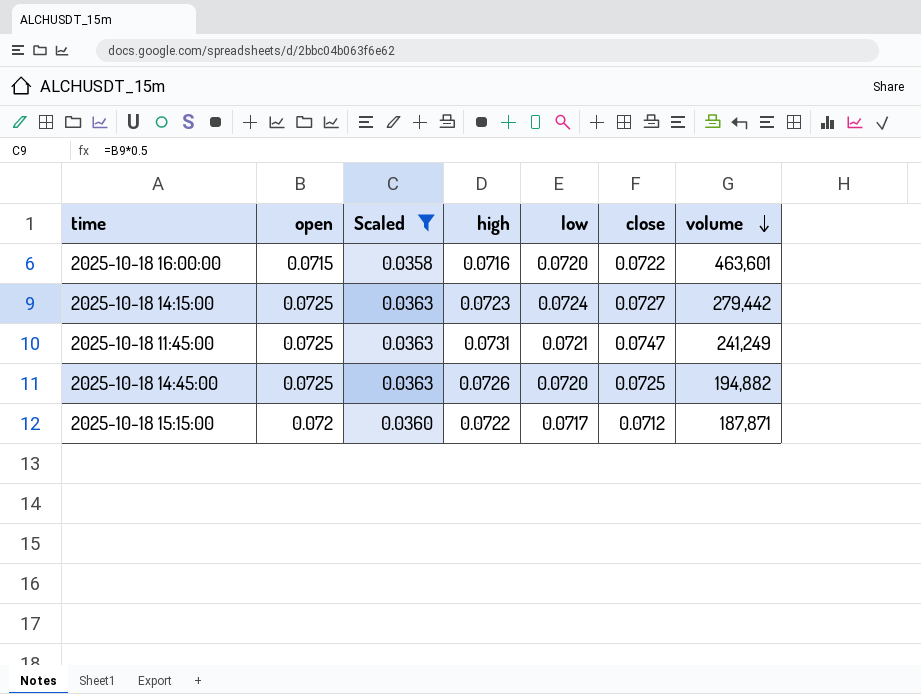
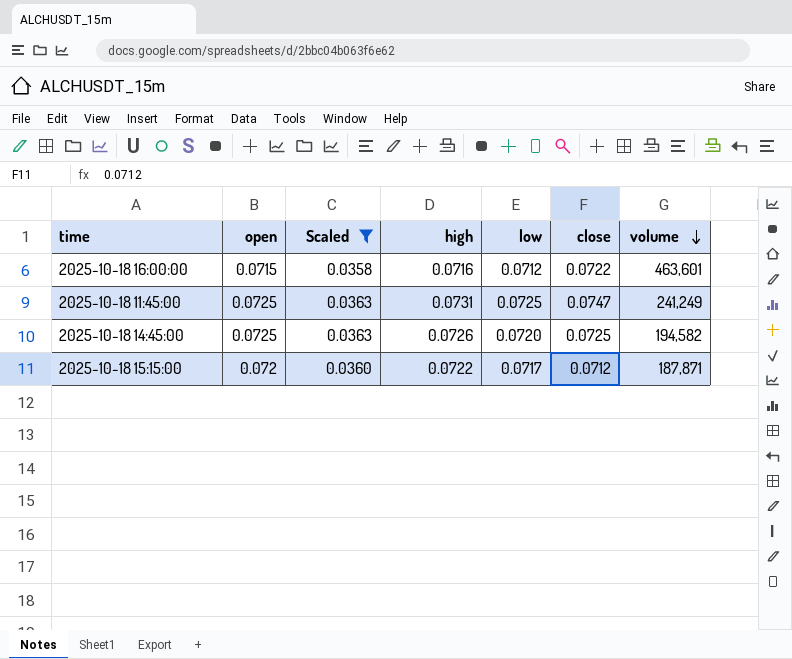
row 2025-10-18 14:15:00: 0.0725 | 0.0363 | 0.0723 | 0.0724 | 0.0727 | 279,442 -> none
2025-10-18 16:00:00 | low: 0.0720 -> 0.0712
2025-10-18 11:45:00 | low: 0.0721 -> 0.0725
2025-10-18 14:45:00 | volume: 194,882 -> 194,582

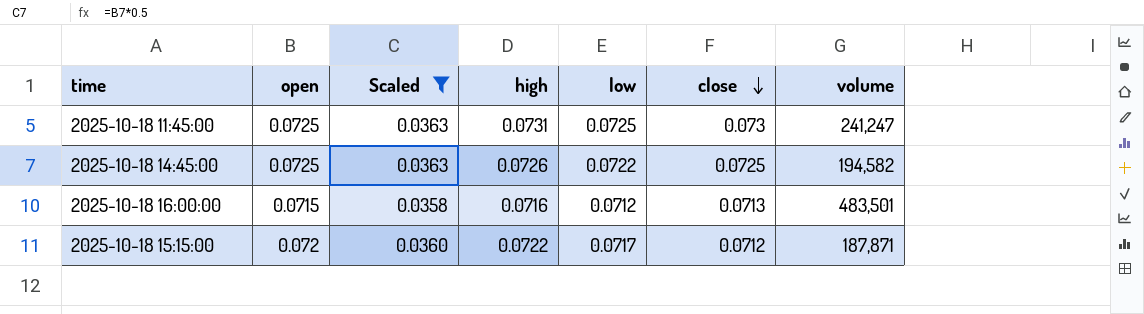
row order: volume descending -> close descending
2025-10-18 11:45:00 | close: 0.0747 -> 0.073
2025-10-18 11:45:00 | volume: 241,249 -> 241,247
2025-10-18 14:45:00 | low: 0.0720 -> 0.0722
2025-10-18 16:00:00 | close: 0.0722 -> 0.0713
2025-10-18 16:00:00 | volume: 463,601 -> 483,501

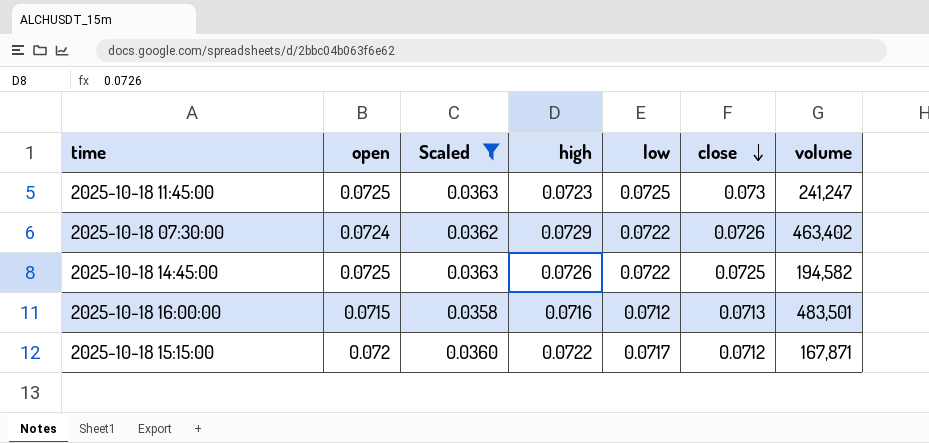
2025-10-18 11:45:00 | high: 0.0731 -> 0.0723
row 2025-10-18 07:30:00: none -> 0.0724 | 0.0362 | 0.0729 | 0.0722 | 0.0726 | 463,402
2025-10-18 15:15:00 | volume: 187,871 -> 167,871

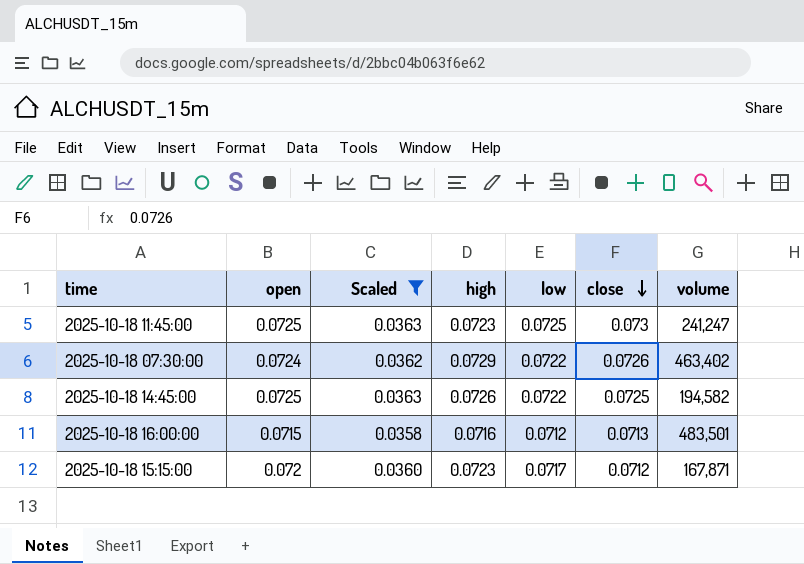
2025-10-18 15:15:00 | high: 0.0722 -> 0.0723

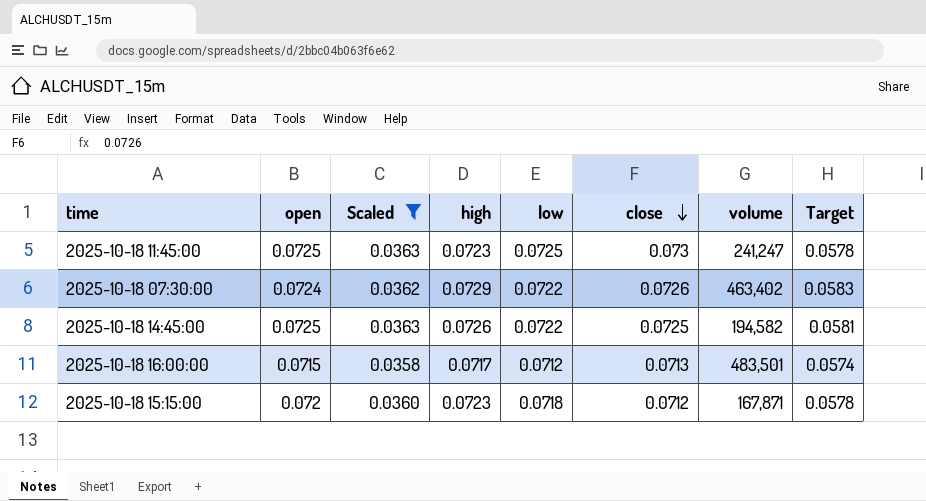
column Target | formula: none -> [high] * 0.8
2025-10-18 16:00:00 | high: 0.0716 -> 0.0717
2025-10-18 15:15:00 | low: 0.0717 -> 0.0718

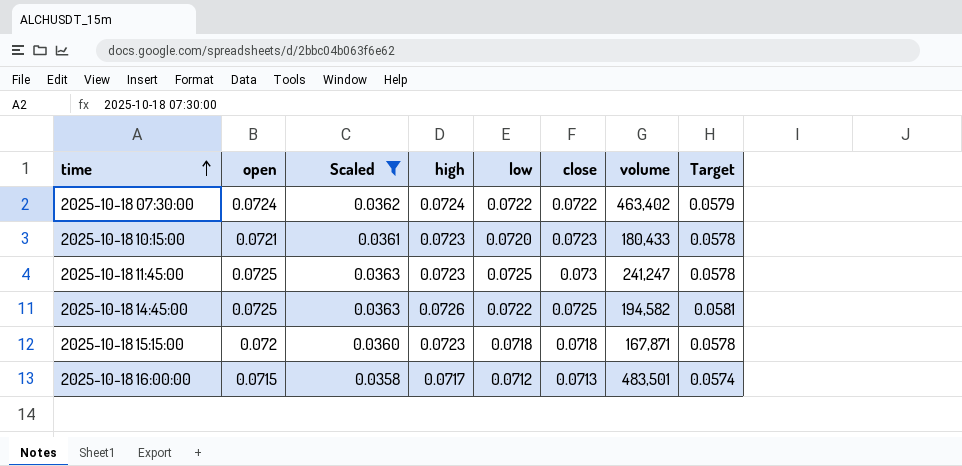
row order: close descending -> time ascending
2025-10-18 07:30:00 | high: 0.0729 -> 0.0724
2025-10-18 07:30:00 | close: 0.0726 -> 0.0722
2025-10-18 07:30:00 | Target: 0.0583 -> 0.0579
row 2025-10-18 10:15:00: none -> 0.0721 | 0.0361 | 0.0723 | 0.0720 | 0.0723 | 180,433 | 0.0578
2025-10-18 15:15:00 | close: 0.0712 -> 0.0718

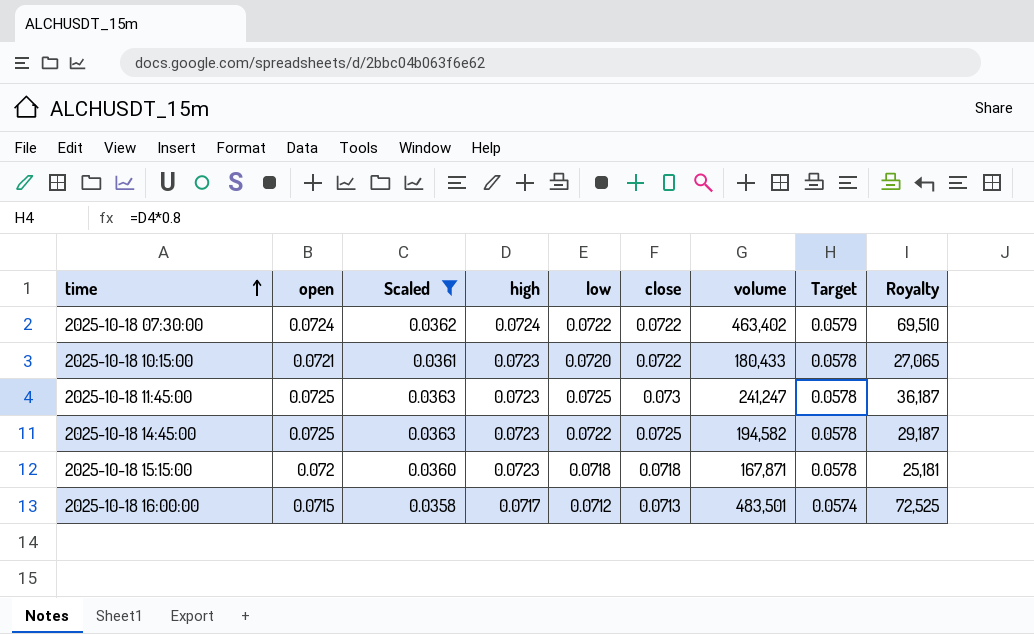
column Royalty | formula: none -> [volume] * 0.15
2025-10-18 10:15:00 | close: 0.0723 -> 0.0722
2025-10-18 14:45:00 | high: 0.0726 -> 0.0723
2025-10-18 14:45:00 | Target: 0.0581 -> 0.0578

